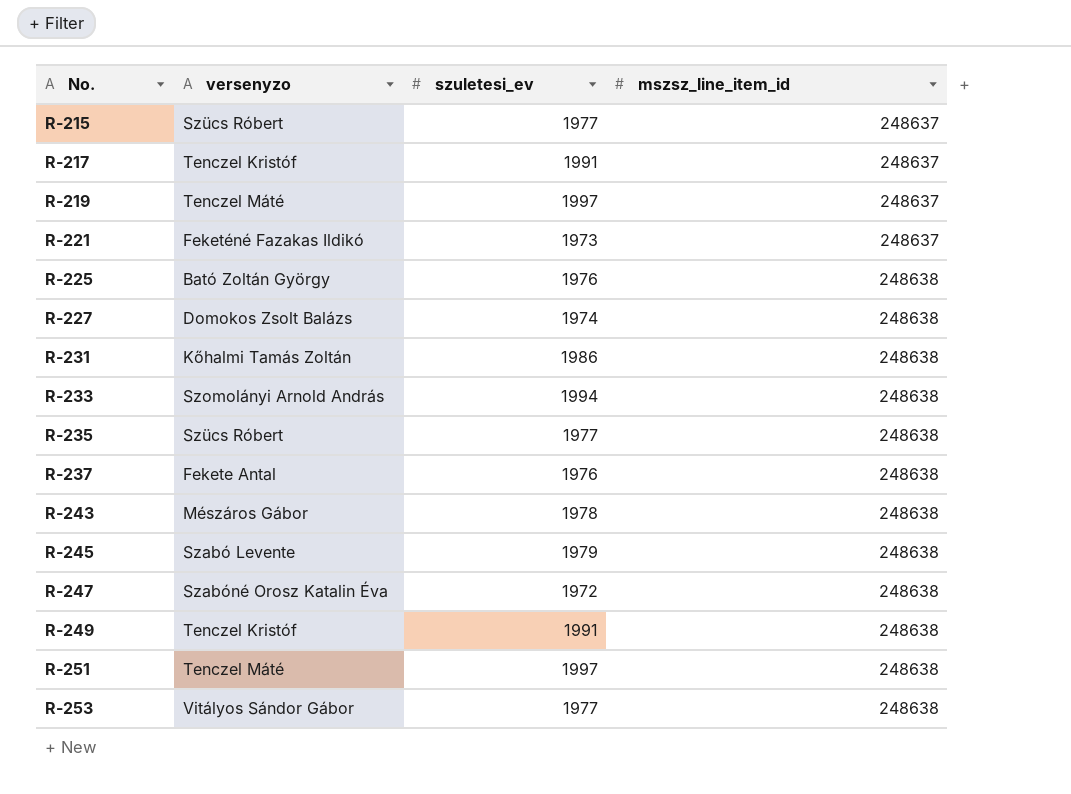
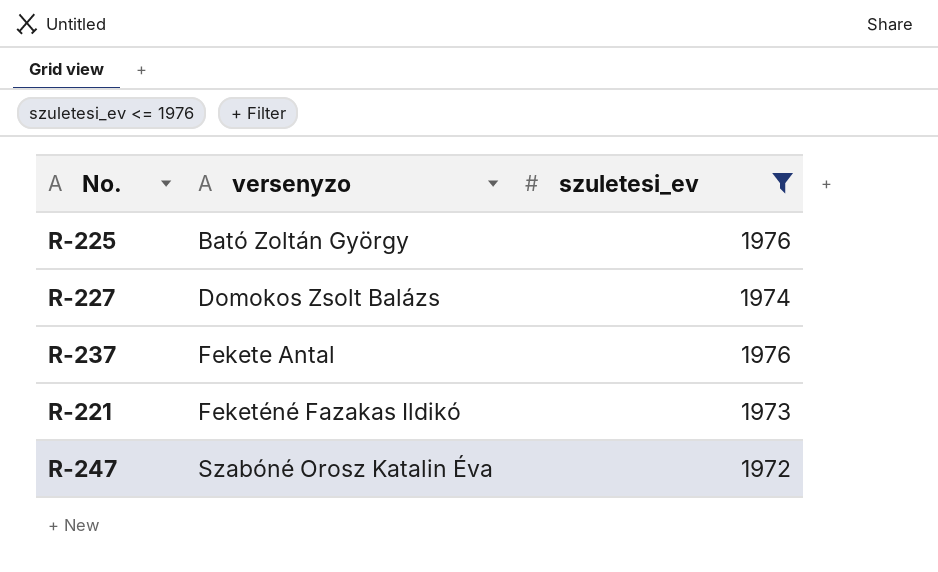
filter: none -> szuletesi_ev <= 1976
row order: No. ascending -> versenyzo ascending
column mszsz_line_item_id | position: 4 -> none

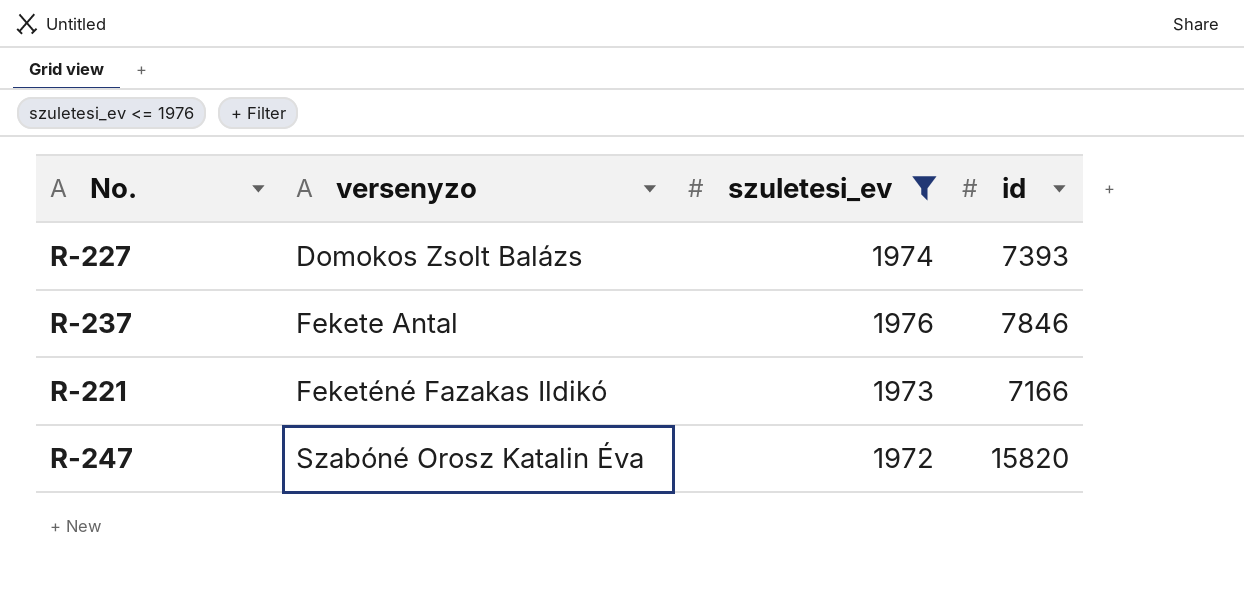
column id | position: none -> 4
row R-225: Bató Zoltán György | 1976 -> none

